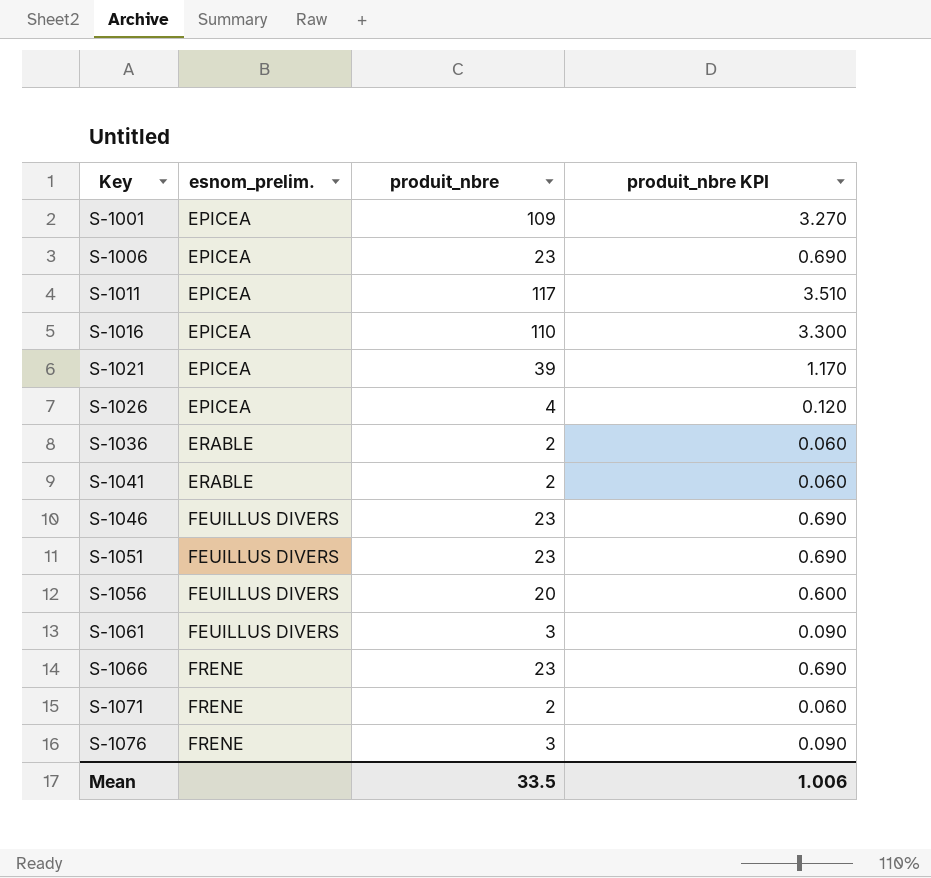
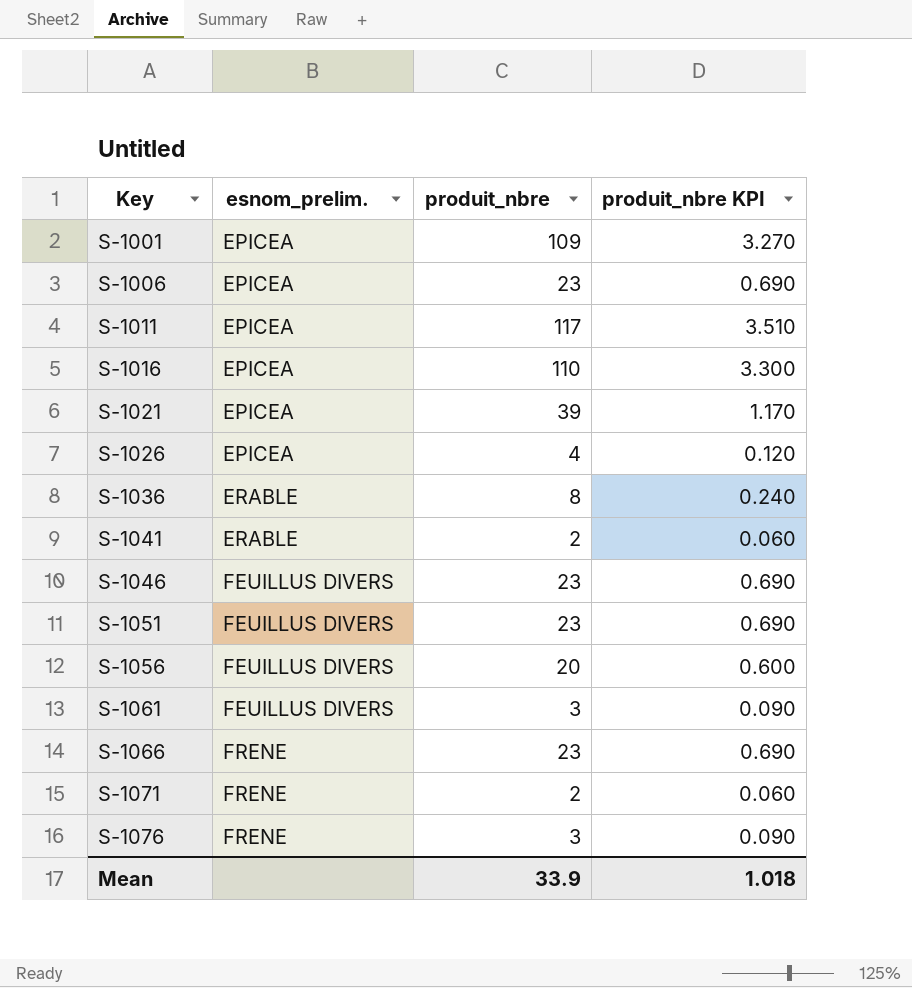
S-1036 | produit_nbre: 2 -> 8
S-1036 | produit_nbre KPI: 0.060 -> 0.240
Mean | produit_nbre: 33.5 -> 33.9
Mean | produit_nbre KPI: 1.006 -> 1.018

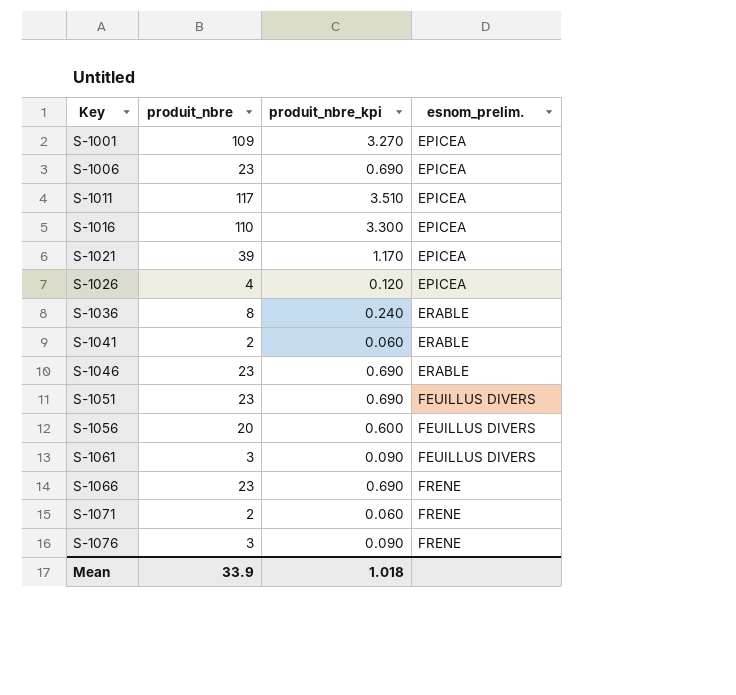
column name: produit_nbre KPI -> produit_nbre_kpi
column esnom_prelim. | position: 2 -> 4
S-1046 | esnom_prelim.: FEUILLUS DIVERS -> ERABLE

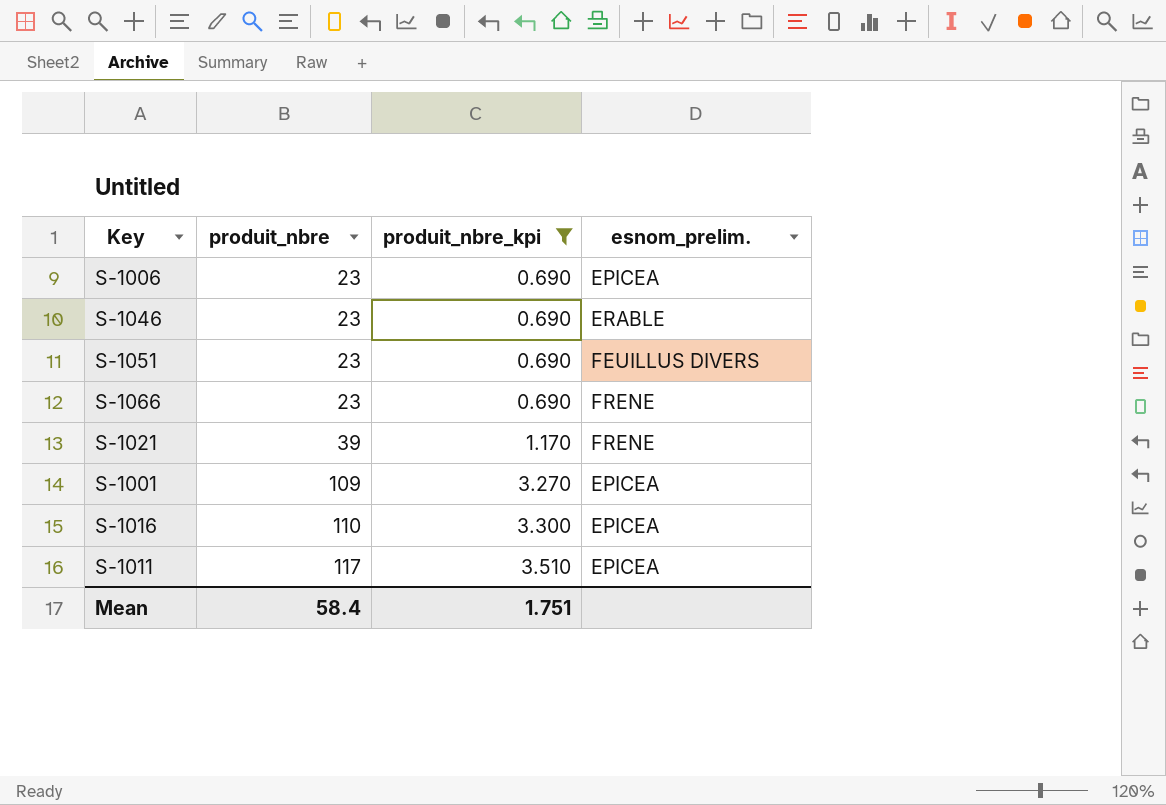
filter: none -> produit_nbre_kpi >= 0.690
row order: Key ascending -> produit_nbre ascending
S-1021 | esnom_prelim.: EPICEA -> FRENE
Mean | produit_nbre: 33.9 -> 58.4
Mean | produit_nbre_kpi: 1.018 -> 1.751

